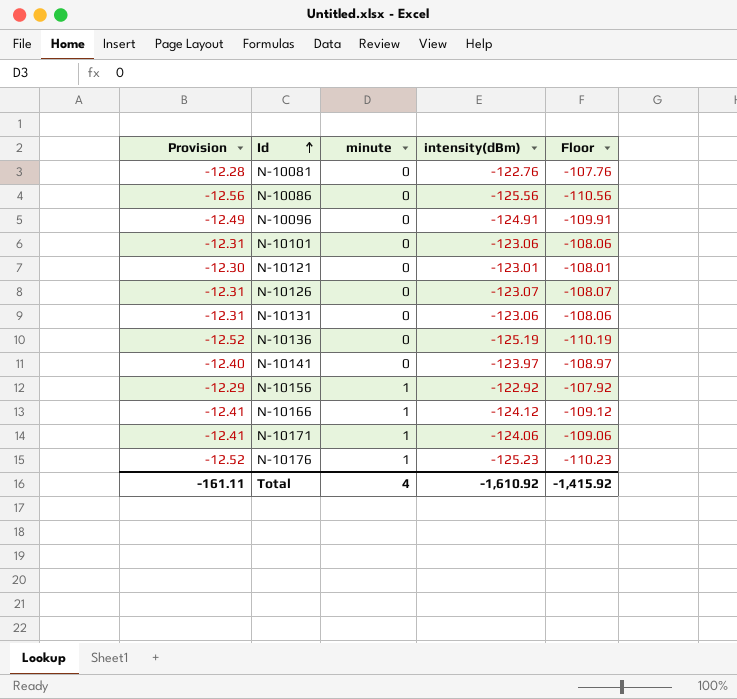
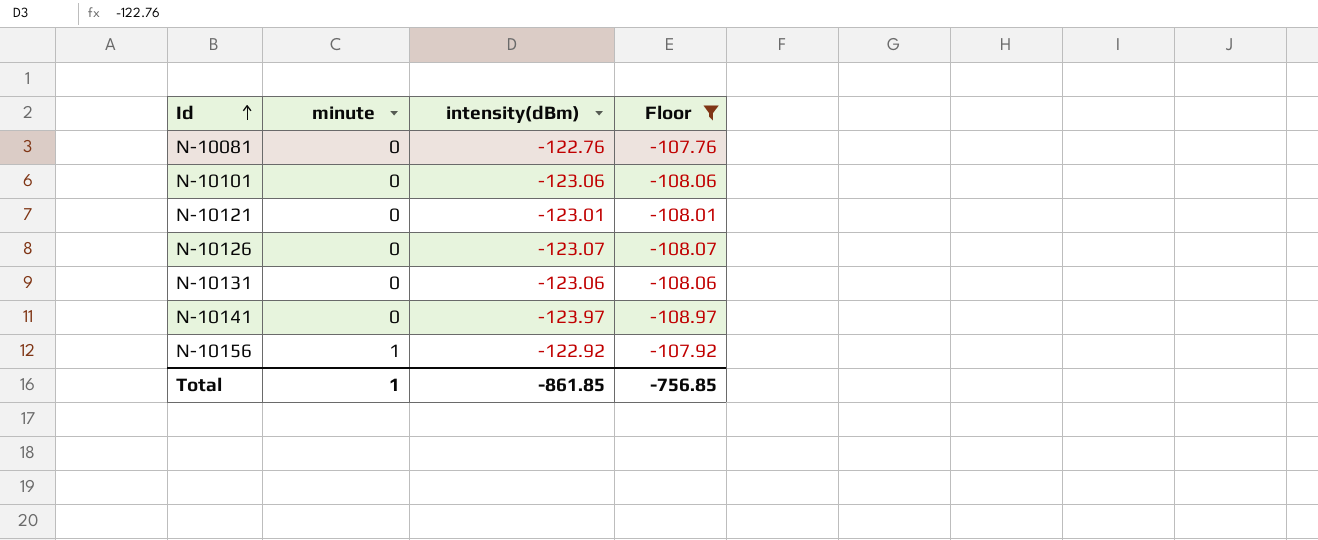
filter: none -> Floor >= -108.97
column Provision | formula: [intensity(dBm)] * 0.1 -> none
Total | minute: 4 -> 1
Total | intensity(dBm): -1,610.92 -> -861.85
Total | Floor: -1,415.92 -> -756.85

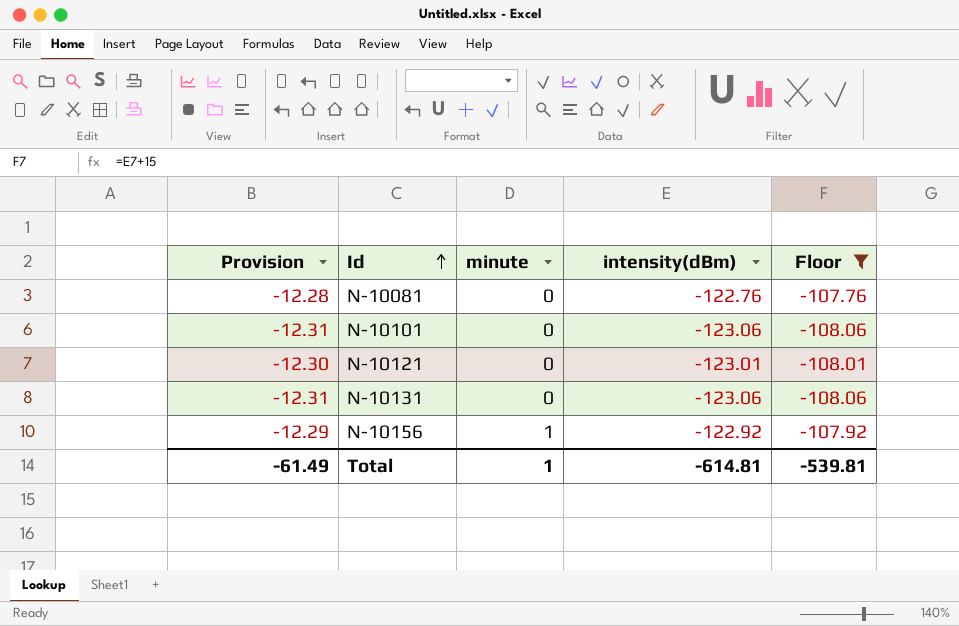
column Provision | formula: none -> [intensity(dBm)] * 0.1
row N-10126: 0 | -123.07 | -108.07 -> none
row N-10141: 0 | -123.97 | -108.97 -> none
Total | intensity(dBm): -861.85 -> -614.81
Total | Floor: -756.85 -> -539.81

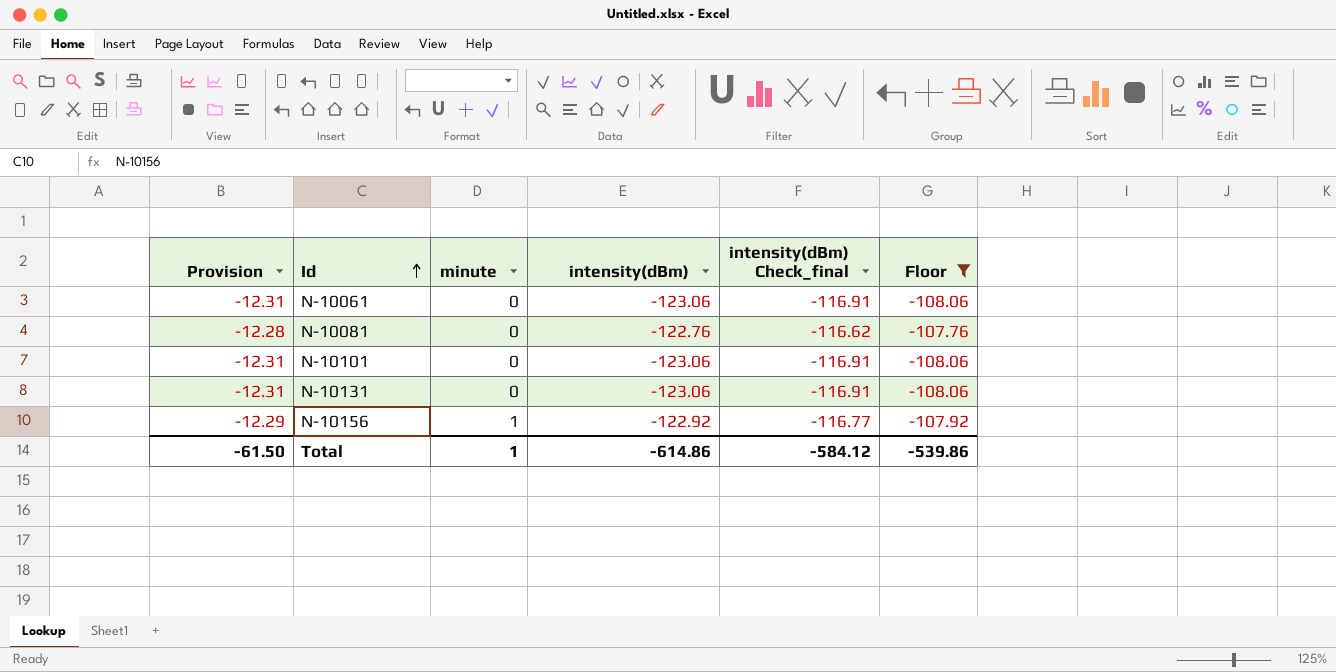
column intensity(dBm) Check_final | formula: none -> [intensity(dBm)] * 0.95
row N-10121: -12.30 | 0 | -123.01 | -108.01 -> none
row N-10061: none -> -12.31 | 0 | -123.06 | -116.91 | -108.06
Total | Provision: -61.49 -> -61.50
Total | intensity(dBm): -614.81 -> -614.86
Total | Floor: -539.81 -> -539.86

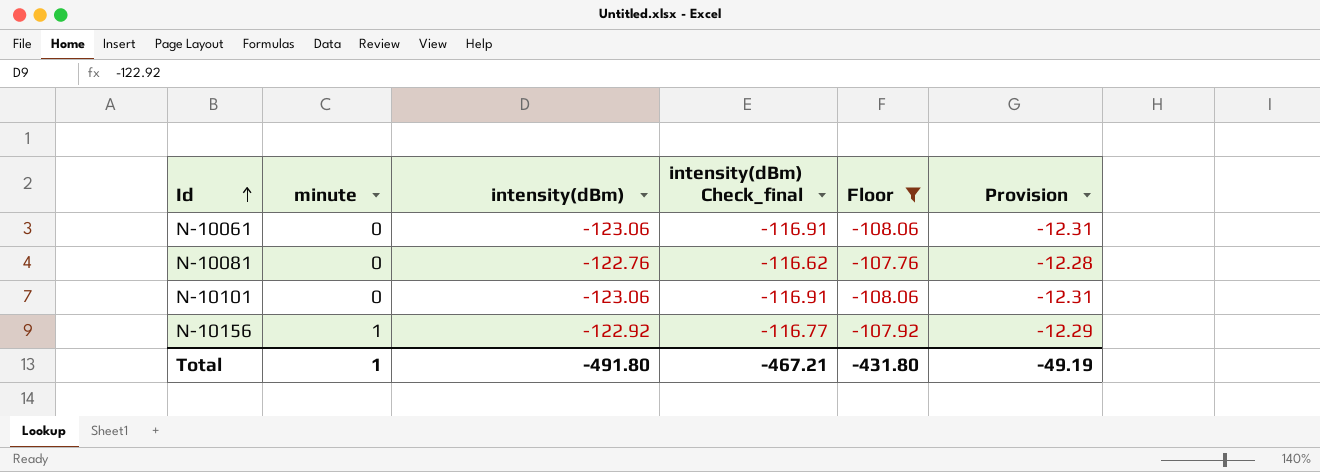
column Provision | position: 1 -> 6
row N-10131: -12.31 | 0 | -123.06 | -116.91 | -108.06 -> none
Total | intensity(dBm): -614.86 -> -491.80
Total | intensity(dBm) Check_final: -584.12 -> -467.21
Total | Floor: -539.86 -> -431.80
Total | Provision: -61.50 -> -49.19

